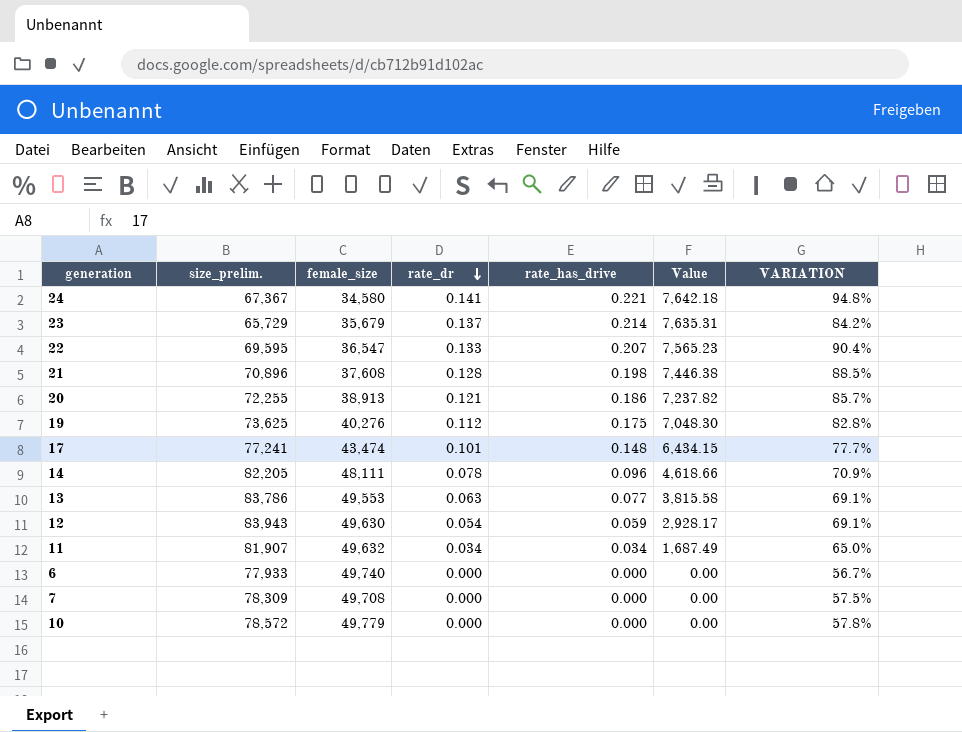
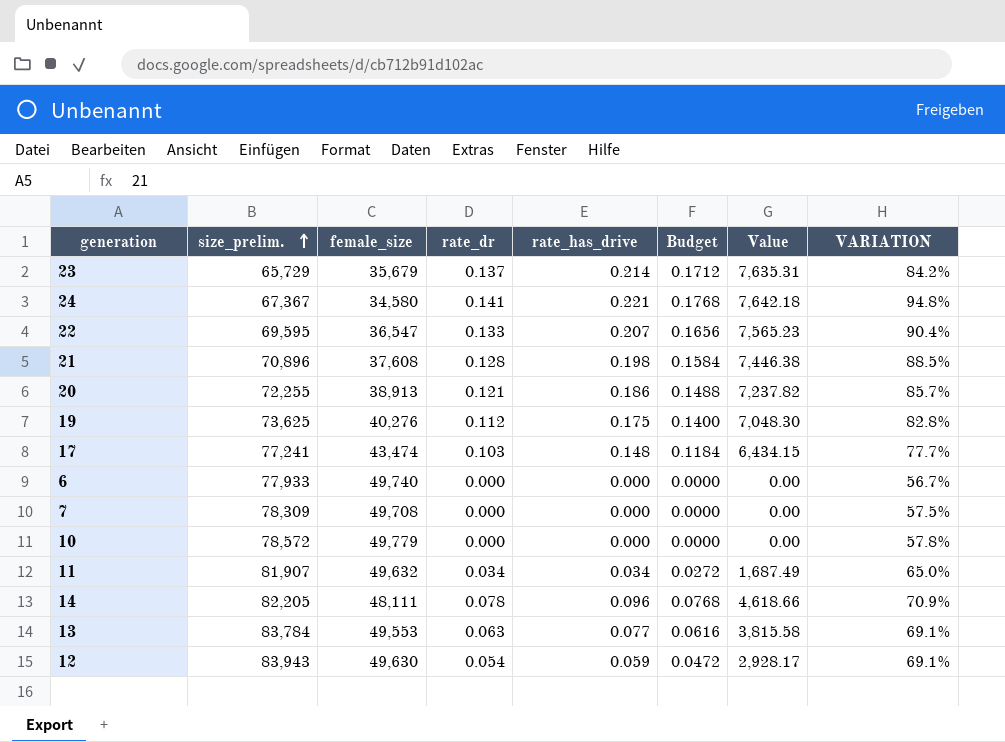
row order: rate_dr descending -> size_prelim. ascending
column Budget | formula: none -> [rate_has_drive] * 0.8
17 | rate_dr: 0.101 -> 0.103
13 | size_prelim.: 83,786 -> 83,784

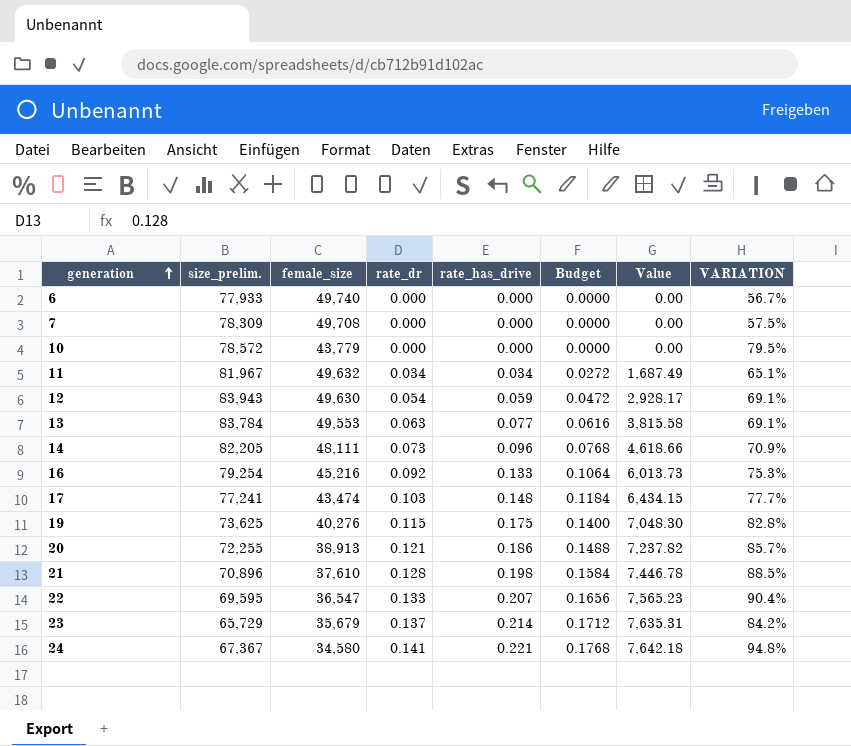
row order: size_prelim. ascending -> generation ascending
10 | female_size: 49,779 -> 43,779
10 | VARIATION: 57.8% -> 79.5%
11 | size_prelim.: 81,907 -> 81,967
11 | VARIATION: 65.0% -> 65.1%
14 | rate_dr: 0.078 -> 0.073
row 16: none -> 79,254 | 45,216 | 0.092 | 0.133 | 0.1064 | 6,013.73 | 75.3%
19 | rate_dr: 0.112 -> 0.115
21 | female_size: 37,608 -> 37,610
21 | Value: 7,446.38 -> 7,446.78

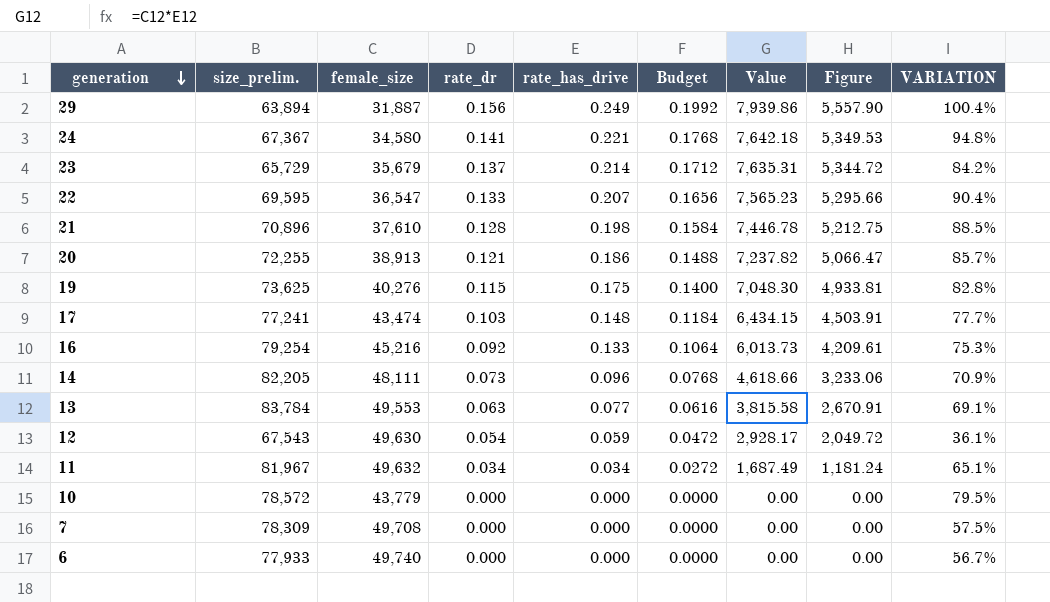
row order: generation ascending -> generation descending
column Figure | formula: none -> [Value] * 0.7
row 29: none -> 63,894 | 31,887 | 0.156 | 0.249 | 0.1992 | 7,939.86 | 5,557.90 | 100.4%
12 | size_prelim.: 83,943 -> 67,543
12 | VARIATION: 69.1% -> 36.1%

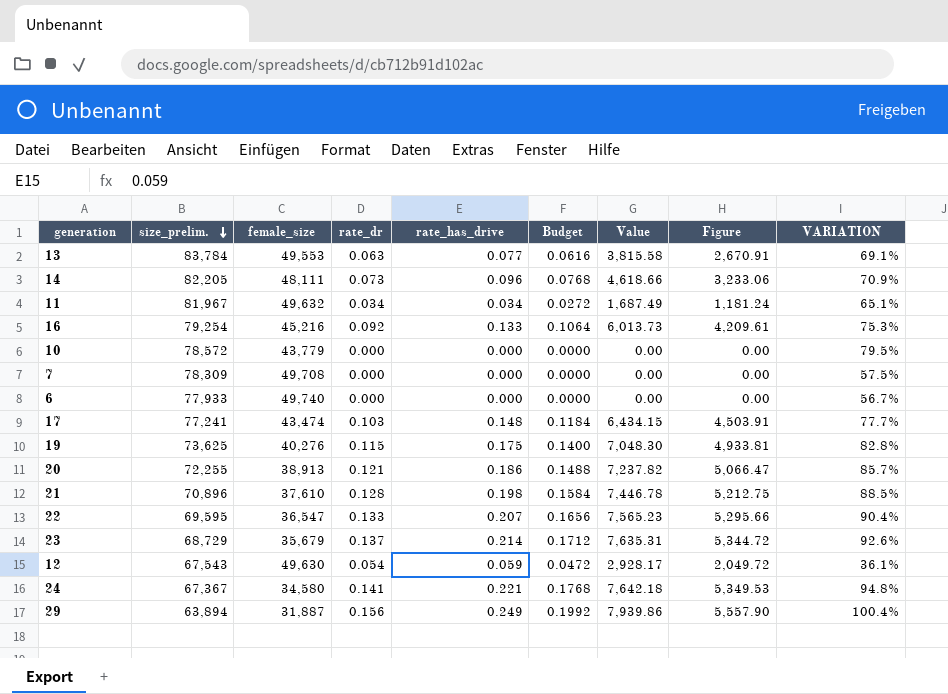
row order: generation descending -> size_prelim. descending
23 | size_prelim.: 65,729 -> 68,729
23 | VARIATION: 84.2% -> 92.6%

